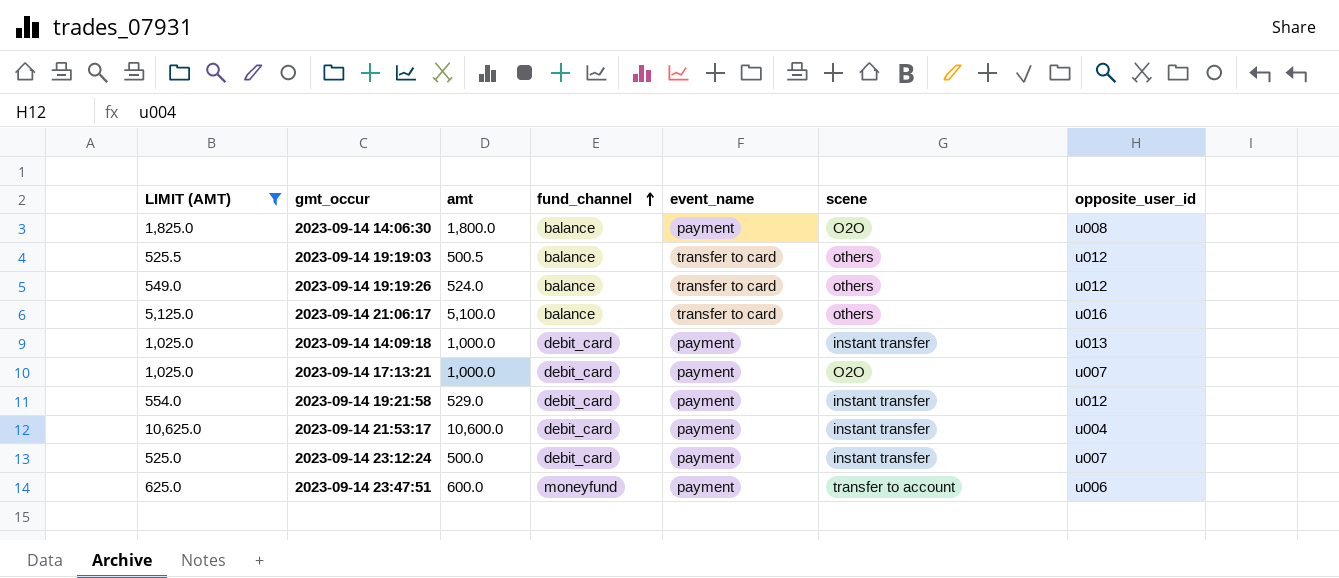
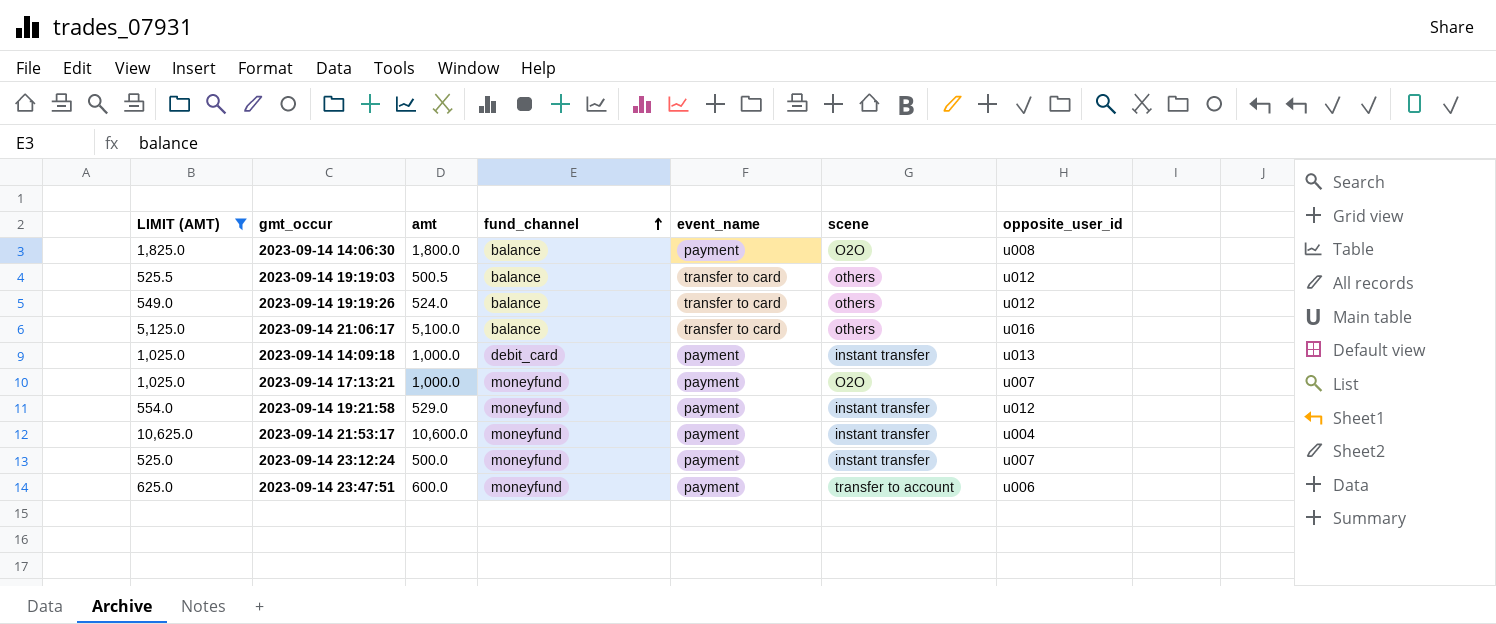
2023-09-14 17:13:21 | fund_channel: debit_card -> moneyfund
2023-09-14 19:21:58 | fund_channel: debit_card -> moneyfund
2023-09-14 21:53:17 | fund_channel: debit_card -> moneyfund
2023-09-14 23:12:24 | fund_channel: debit_card -> moneyfund

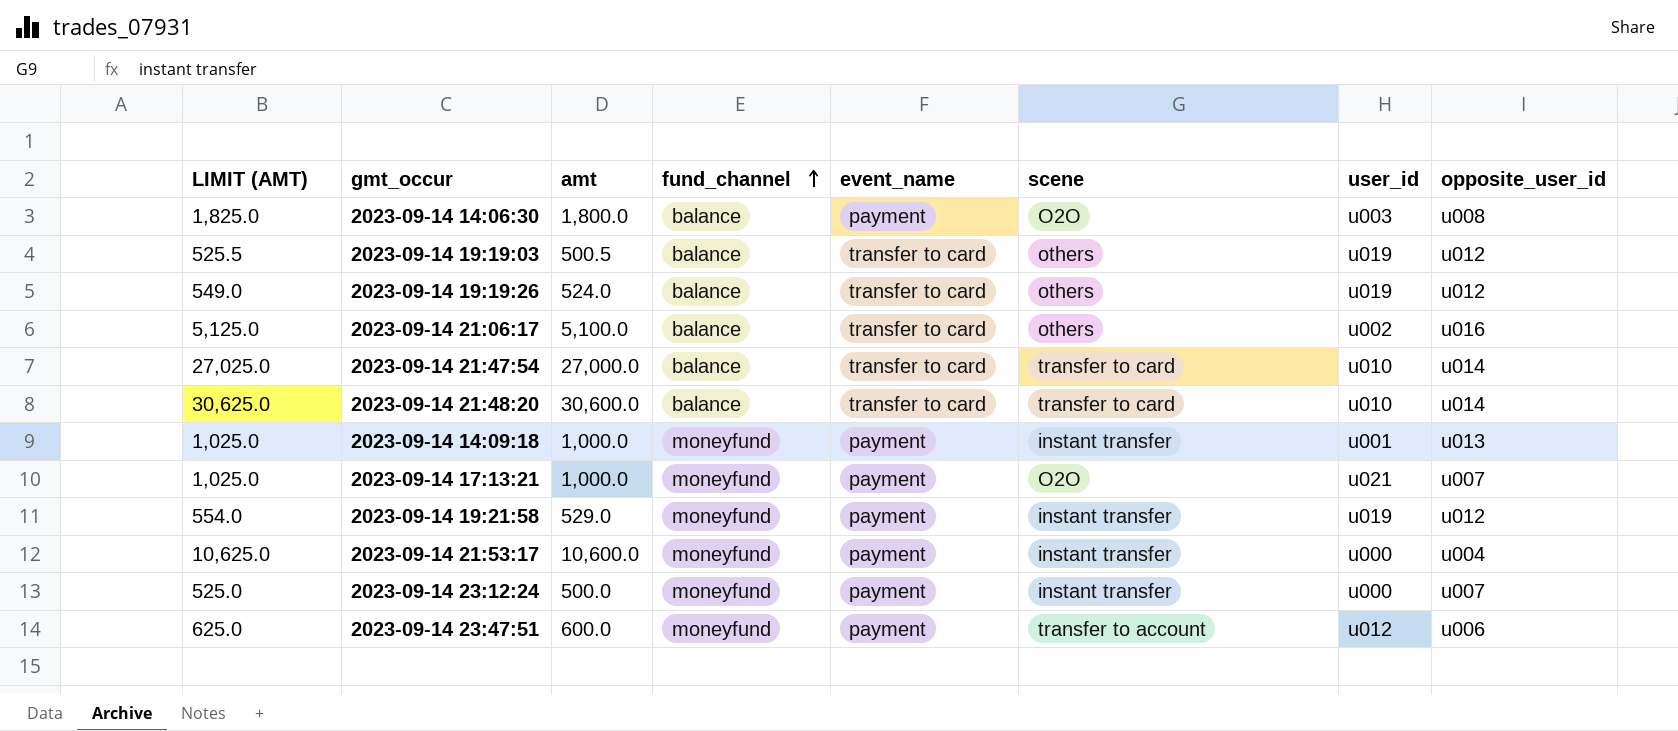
filter: LIMIT (AMT) <= 10,625.0 -> none
column user_id | position: none -> 7
2023-09-14 14:09:18 | fund_channel: debit_card -> moneyfund

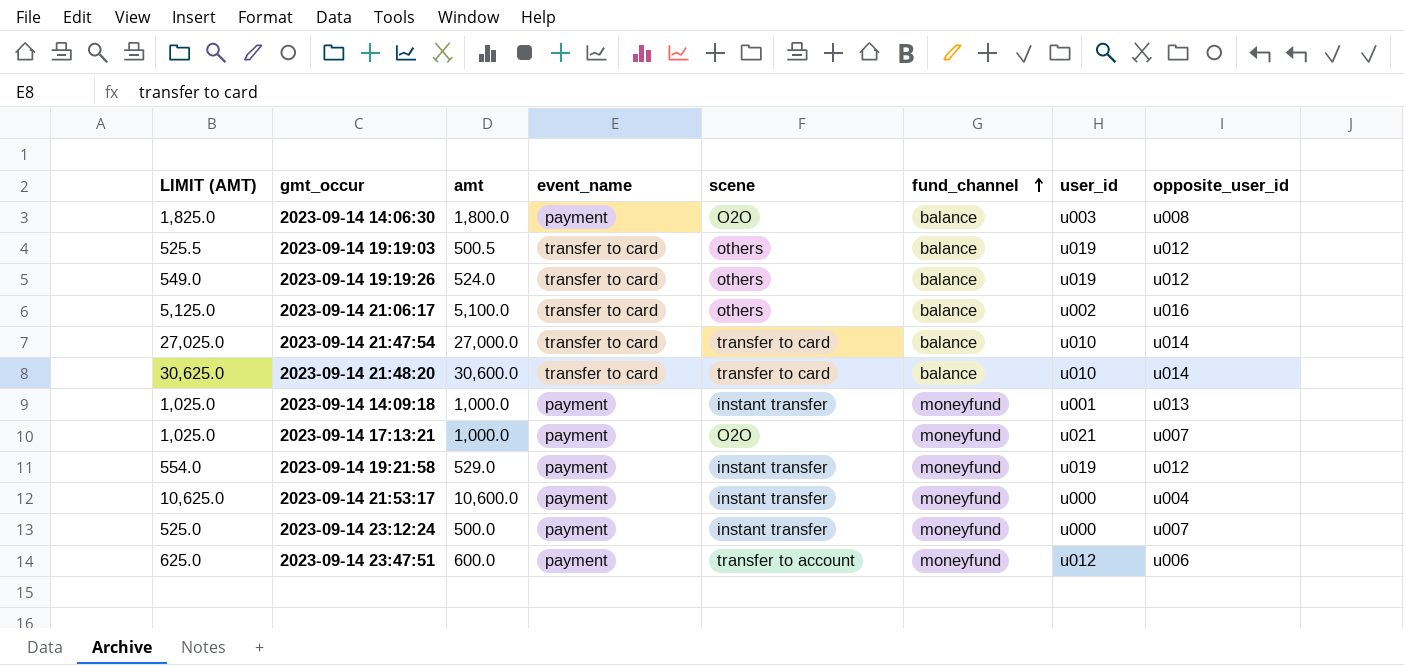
column fund_channel | position: 4 -> 6

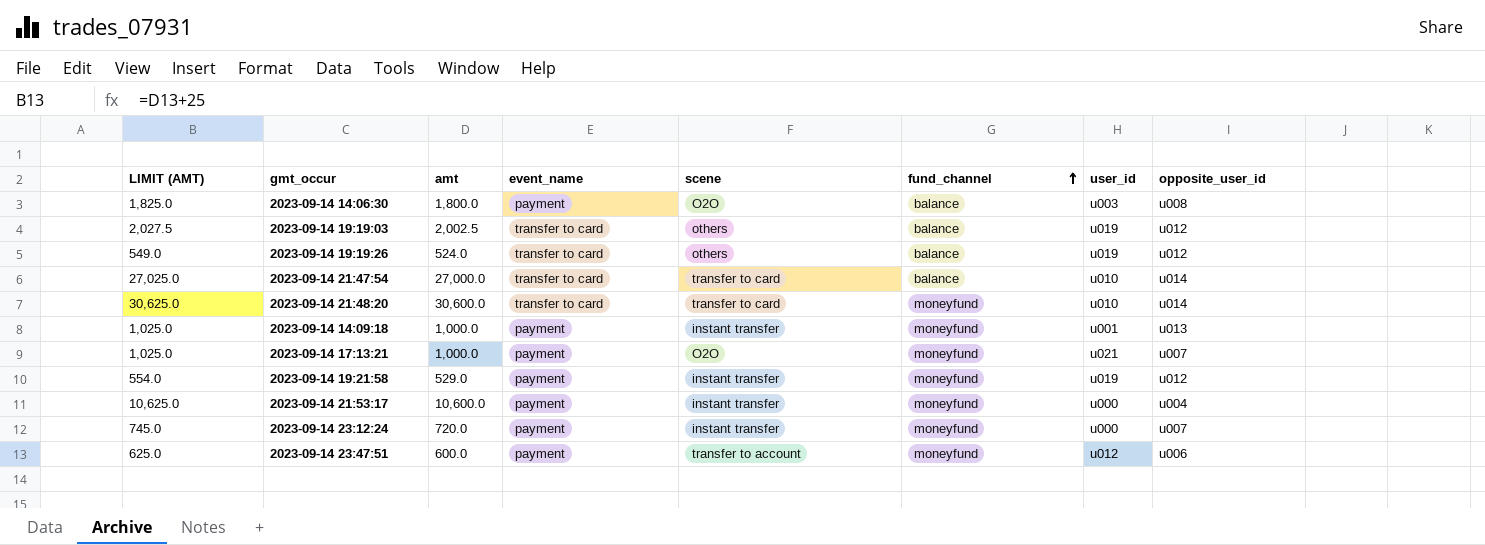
row 2023-09-14 21:06:17: 5,125.0 | 5,100.0 | transfer to card | others | balance | u002 | u016 -> none
2023-09-14 19:19:03 | LIMIT (AMT): 525.5 -> 2,027.5
2023-09-14 19:19:03 | amt: 500.5 -> 2,002.5
2023-09-14 21:48:20 | fund_channel: balance -> moneyfund
2023-09-14 23:12:24 | LIMIT (AMT): 525.0 -> 745.0
2023-09-14 23:12:24 | amt: 500.0 -> 720.0

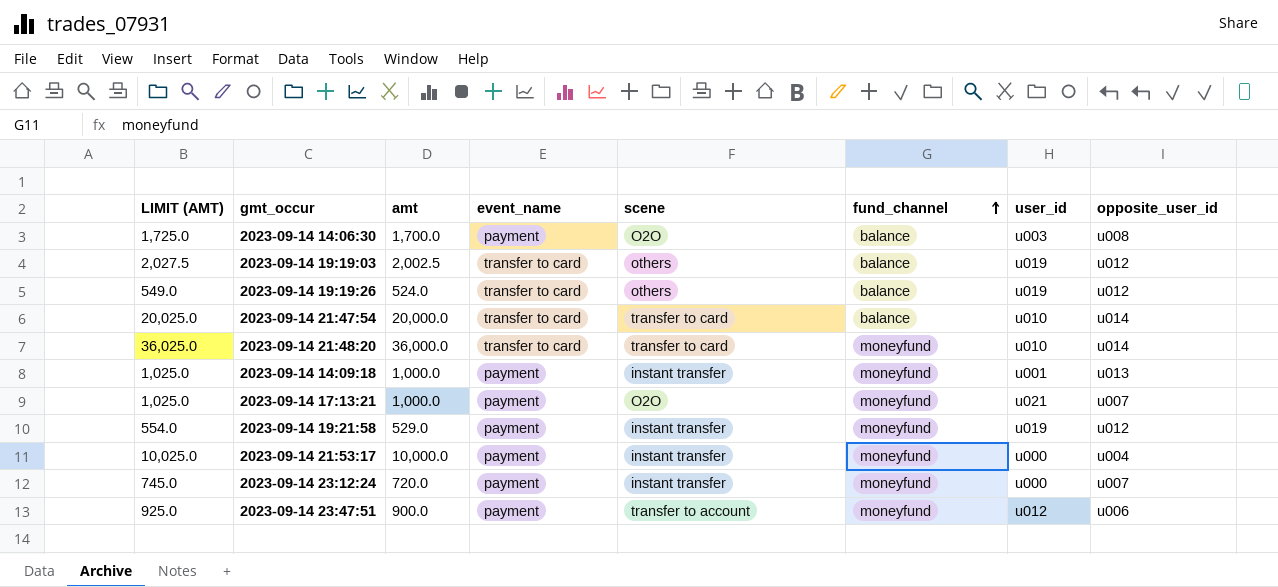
2023-09-14 14:06:30 | LIMIT (AMT): 1,825.0 -> 1,725.0
2023-09-14 14:06:30 | amt: 1,800.0 -> 1,700.0
2023-09-14 21:47:54 | LIMIT (AMT): 27,025.0 -> 20,025.0
2023-09-14 21:47:54 | amt: 27,000.0 -> 20,000.0
2023-09-14 21:48:20 | LIMIT (AMT): 30,625.0 -> 36,025.0
2023-09-14 21:48:20 | amt: 30,600.0 -> 36,000.0
2023-09-14 21:53:17 | LIMIT (AMT): 10,625.0 -> 10,025.0
2023-09-14 21:53:17 | amt: 10,600.0 -> 10,000.0
2023-09-14 23:47:51 | LIMIT (AMT): 625.0 -> 925.0
2023-09-14 23:47:51 | amt: 600.0 -> 900.0

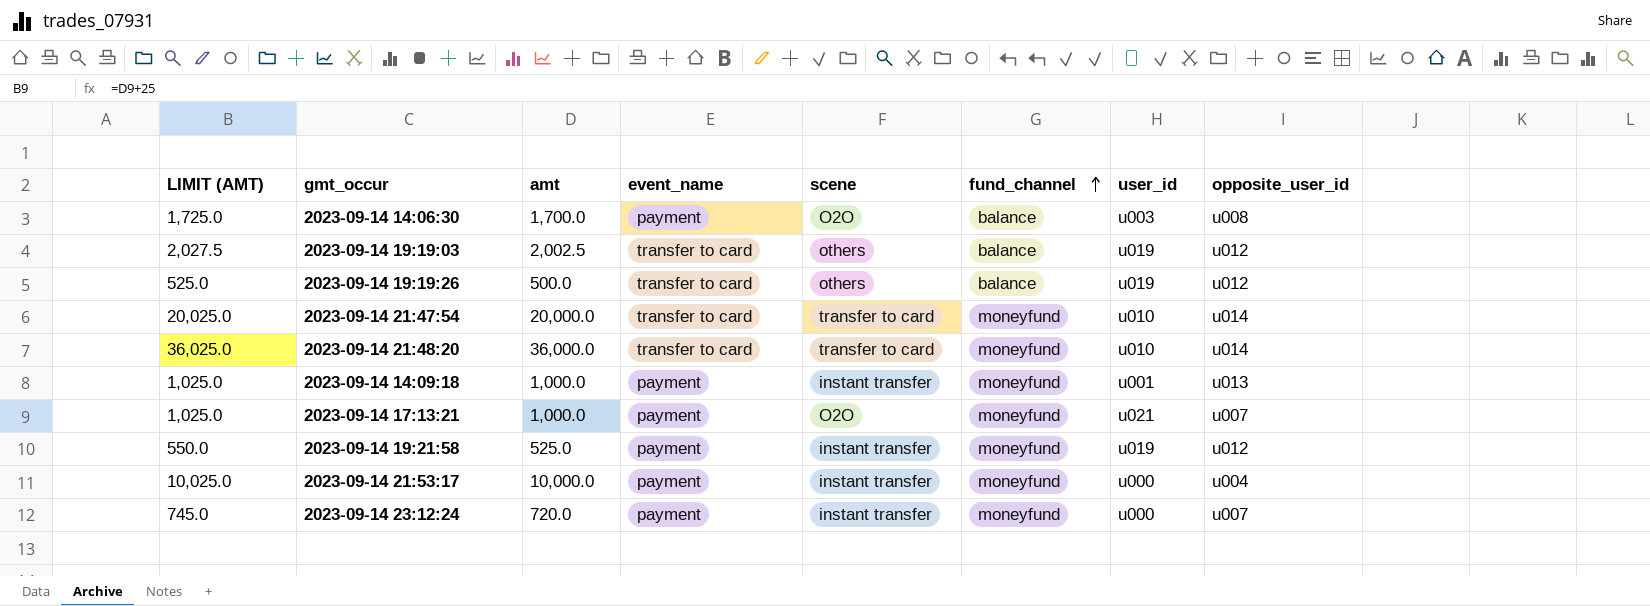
row 2023-09-14 23:47:51: 925.0 | 900.0 | payment | transfer to account | moneyfund | u012 | u006 -> none
2023-09-14 19:19:26 | LIMIT (AMT): 549.0 -> 525.0
2023-09-14 19:19:26 | amt: 524.0 -> 500.0
2023-09-14 21:47:54 | fund_channel: balance -> moneyfund
2023-09-14 19:21:58 | LIMIT (AMT): 554.0 -> 550.0
2023-09-14 19:21:58 | amt: 529.0 -> 525.0

